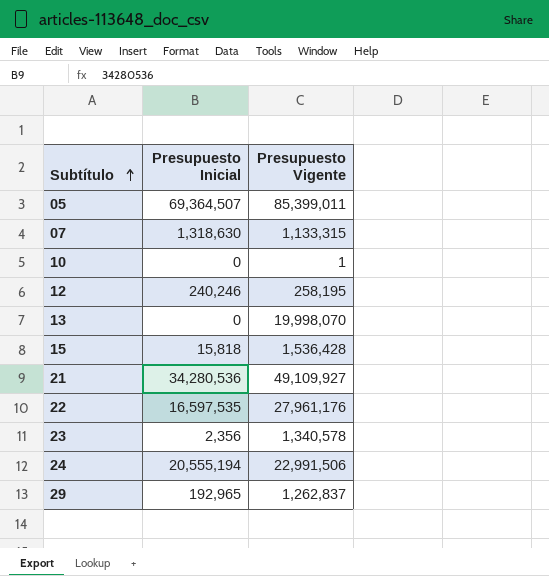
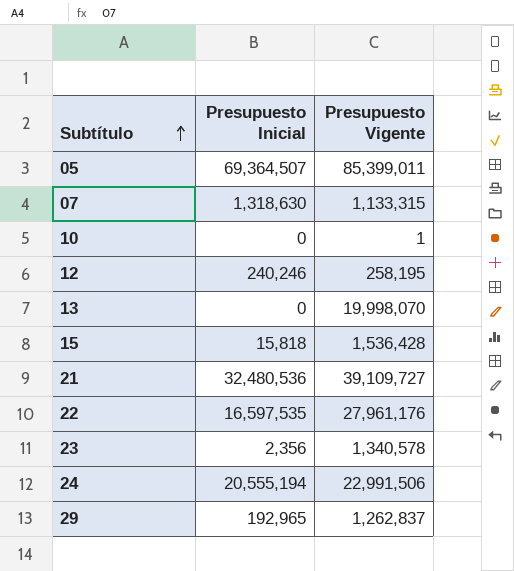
21 | Presupuesto Inicial: 34,280,536 -> 32,480,536
21 | Presupuesto Vigente: 49,109,927 -> 39,109,727

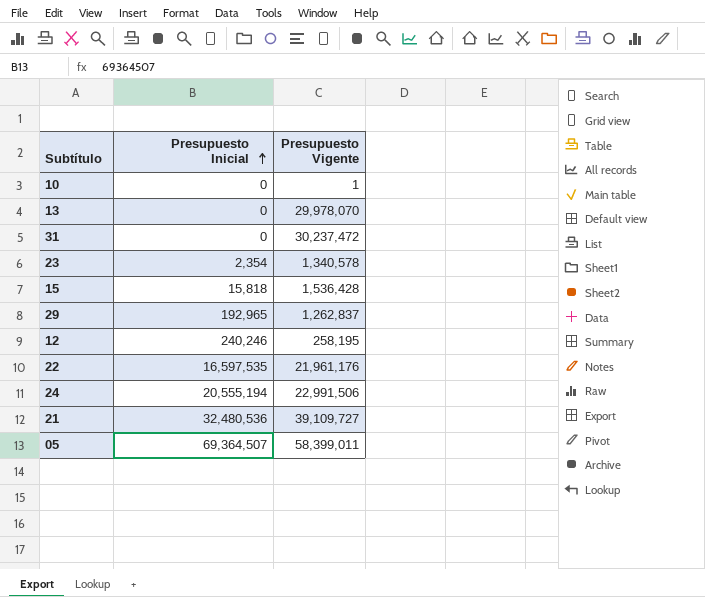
row order: Subtítulo ascending -> Presupuesto Inicial ascending
row 07: 1,318,630 | 1,133,315 -> none
13 | Presupuesto Vigente: 19,998,070 -> 29,978,070
row 31: none -> 0 | 30,237,472
23 | Presupuesto Inicial: 2,356 -> 2,354
22 | Presupuesto Vigente: 27,961,176 -> 21,961,176
05 | Presupuesto Vigente: 85,399,011 -> 58,399,011

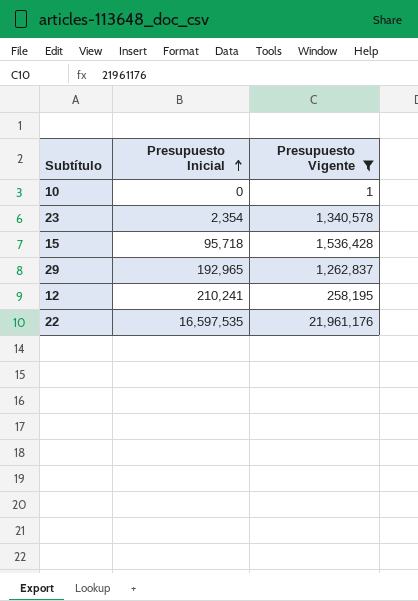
filter: none -> Presupuesto Vigente <= 21,961,176
15 | Presupuesto Inicial: 15,818 -> 95,718
12 | Presupuesto Inicial: 240,246 -> 210,241

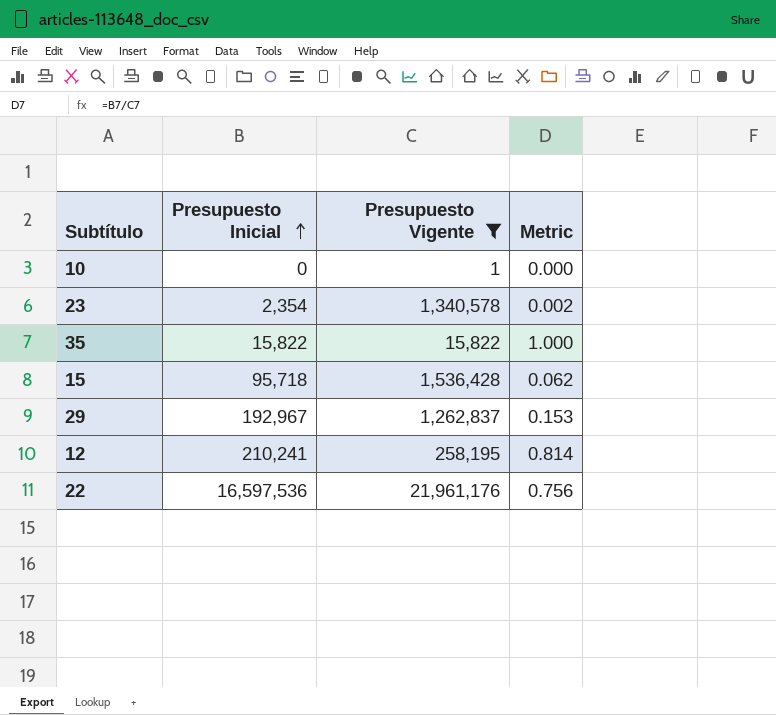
column Metric | formula: none -> [Presupuesto Inicial] / [Presupuesto Vigente]
row 35: none -> 15,822 | 15,822 | 1.000
29 | Presupuesto Inicial: 192,965 -> 192,967
22 | Presupuesto Inicial: 16,597,535 -> 16,597,536

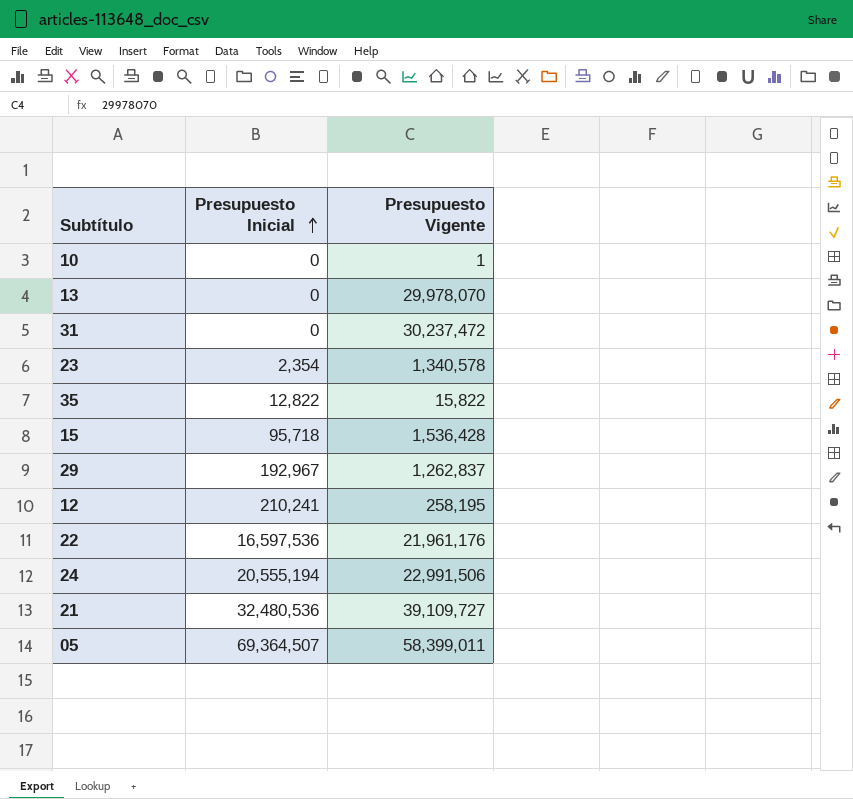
filter: Presupuesto Vigente <= 21,961,176 -> none
column Metric | formula: [Presupuesto Inicial] / [Presupuesto Vigente] -> none
35 | Presupuesto Inicial: 15,822 -> 12,822

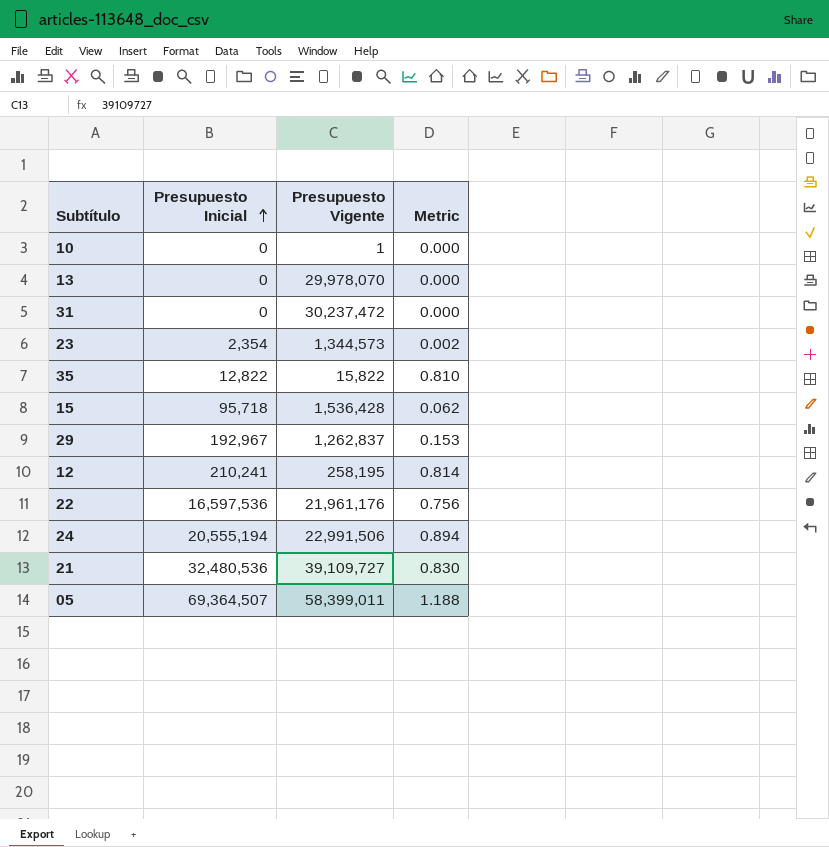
column Metric | formula: none -> [Presupuesto Inicial] / [Presupuesto Vigente]
23 | Presupuesto Vigente: 1,340,578 -> 1,344,573

